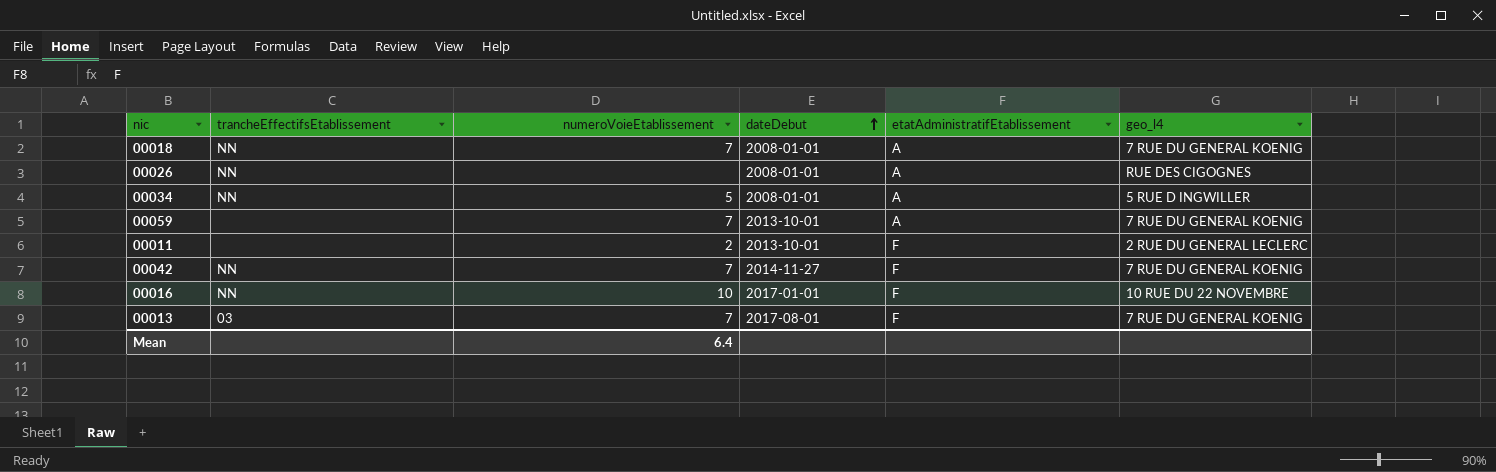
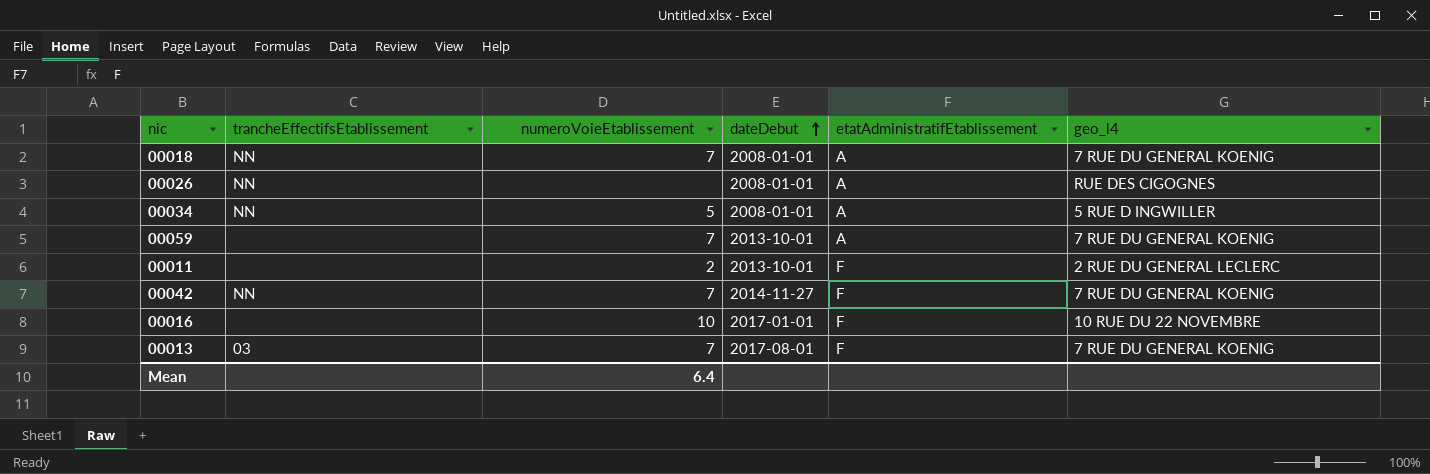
00016 | trancheEffectifsEtablissement: NN -> none

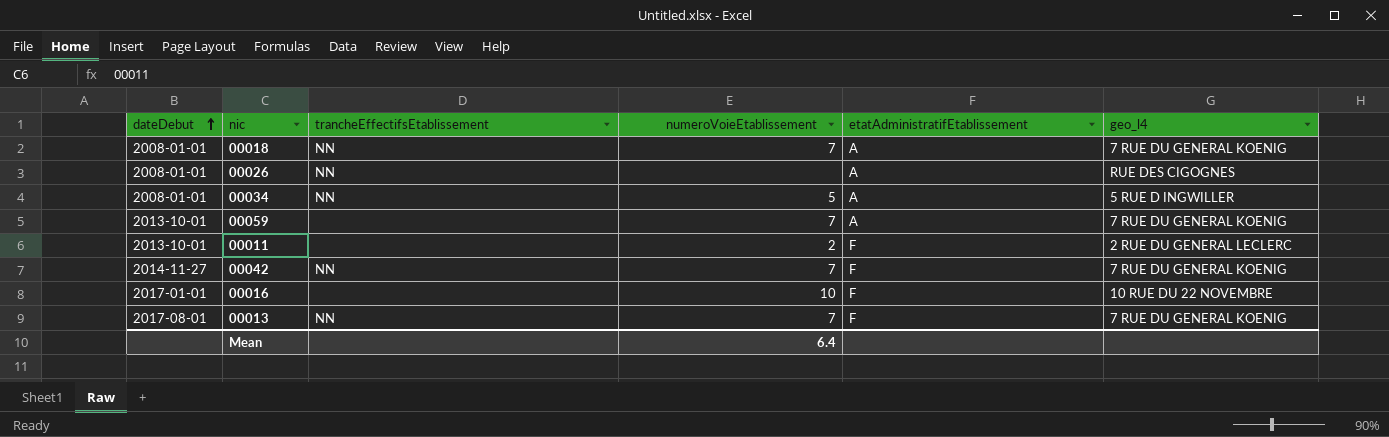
column dateDebut | position: 4 -> 1
00013 | trancheEffectifsEtablissement: 03 -> NN

